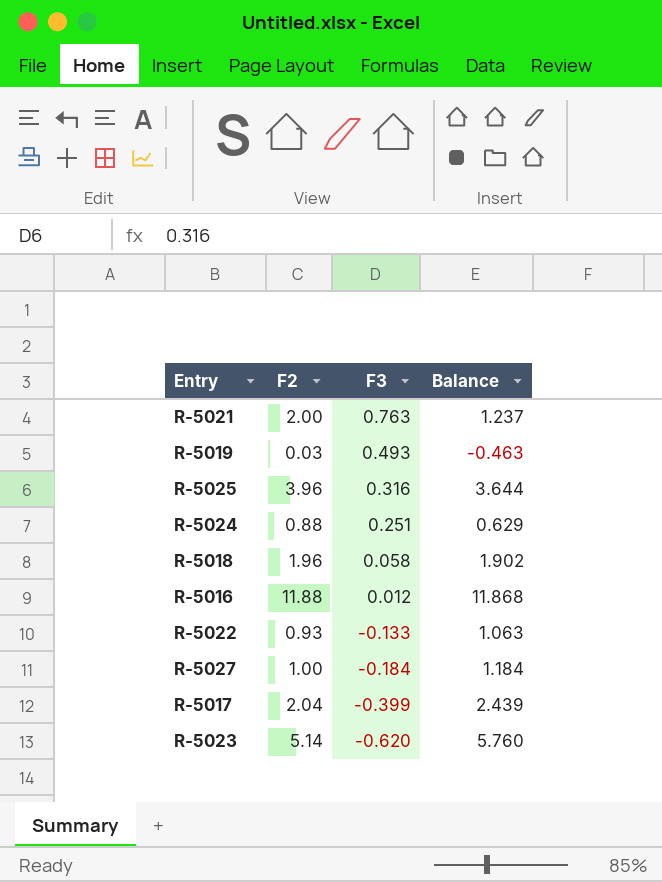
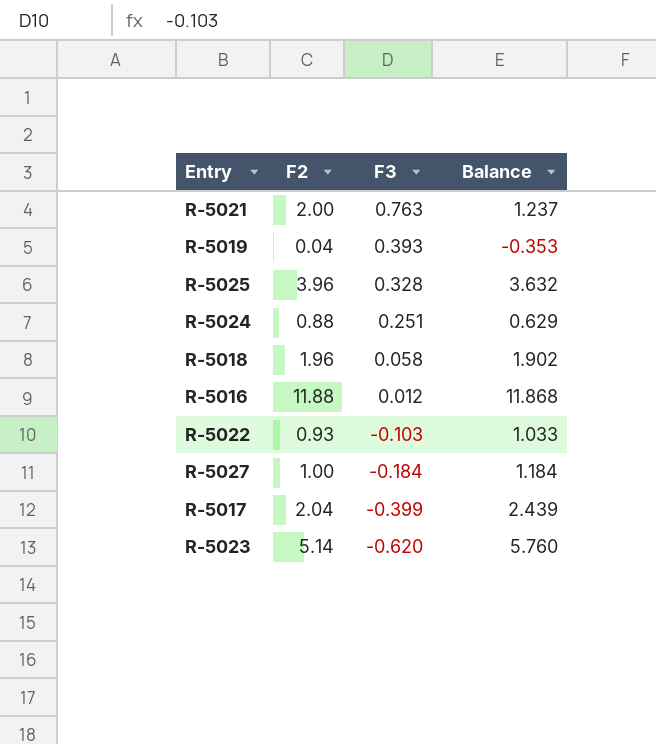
R-5019 | F2: 0.03 -> 0.04
R-5019 | F3: 0.493 -> 0.393
R-5019 | Balance: -0.463 -> -0.353
R-5025 | F3: 0.316 -> 0.328
R-5025 | Balance: 3.644 -> 3.632
R-5022 | F3: -0.133 -> -0.103
R-5022 | Balance: 1.063 -> 1.033

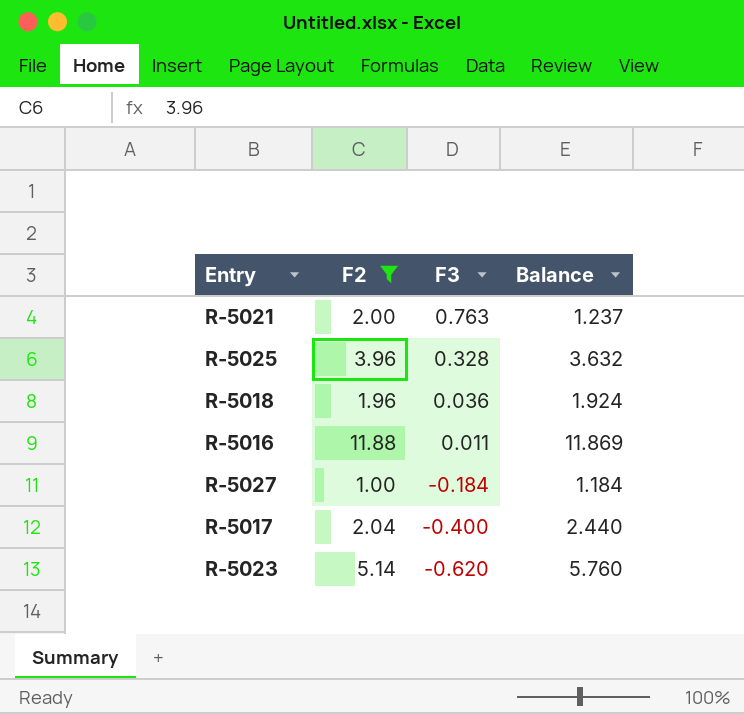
filter: none -> F2 >= 1.00
R-5018 | F3: 0.058 -> 0.036
R-5018 | Balance: 1.902 -> 1.924
R-5016 | F3: 0.012 -> 0.011
R-5016 | Balance: 11.868 -> 11.869
R-5017 | F3: -0.399 -> -0.400
R-5017 | Balance: 2.439 -> 2.440

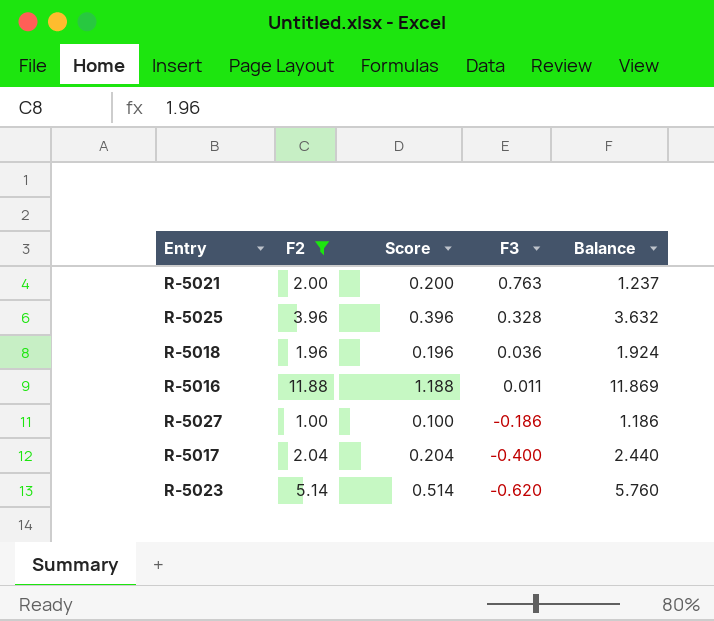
column Score | formula: none -> [F2] * 0.1
R-5027 | F3: -0.184 -> -0.186
R-5027 | Balance: 1.184 -> 1.186

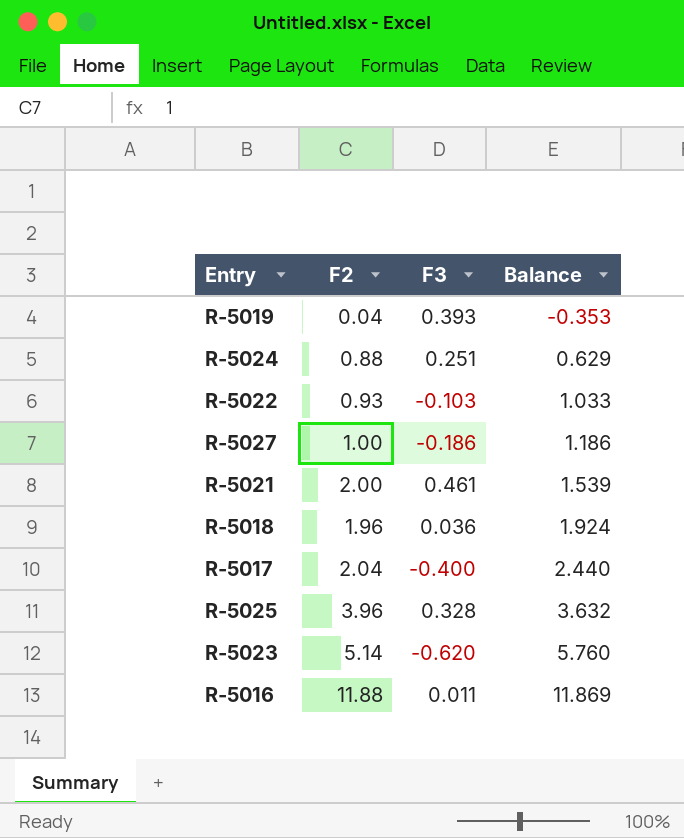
filter: F2 >= 1.00 -> none
row order: F3 descending -> Balance ascending
column Score | formula: [F2] * 0.1 -> none
R-5021 | F3: 0.763 -> 0.461
R-5021 | Balance: 1.237 -> 1.539

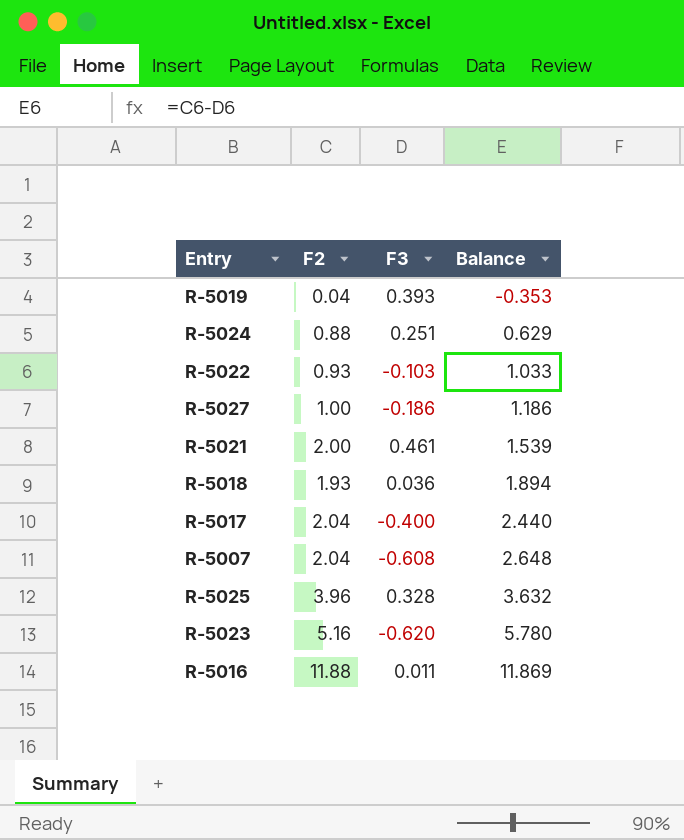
R-5018 | F2: 1.96 -> 1.93
R-5018 | Balance: 1.924 -> 1.894
row R-5007: none -> 2.04 | -0.608 | 2.648
R-5023 | F2: 5.14 -> 5.16
R-5023 | Balance: 5.760 -> 5.780

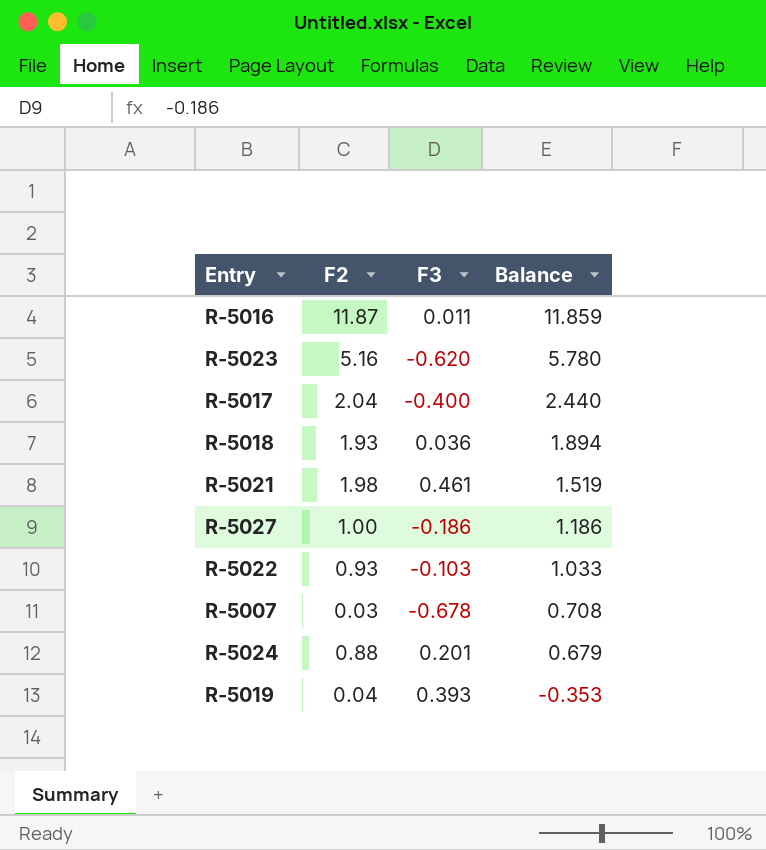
row order: Balance ascending -> Balance descending
row R-5025: 3.96 | 0.328 | 3.632 -> none
R-5016 | F2: 11.88 -> 11.87
R-5016 | Balance: 11.869 -> 11.859
R-5021 | F2: 2.00 -> 1.98
R-5021 | Balance: 1.539 -> 1.519
R-5007 | F2: 2.04 -> 0.03
R-5007 | F3: -0.608 -> -0.678
R-5007 | Balance: 2.648 -> 0.708
R-5024 | F3: 0.251 -> 0.201
R-5024 | Balance: 0.629 -> 0.679

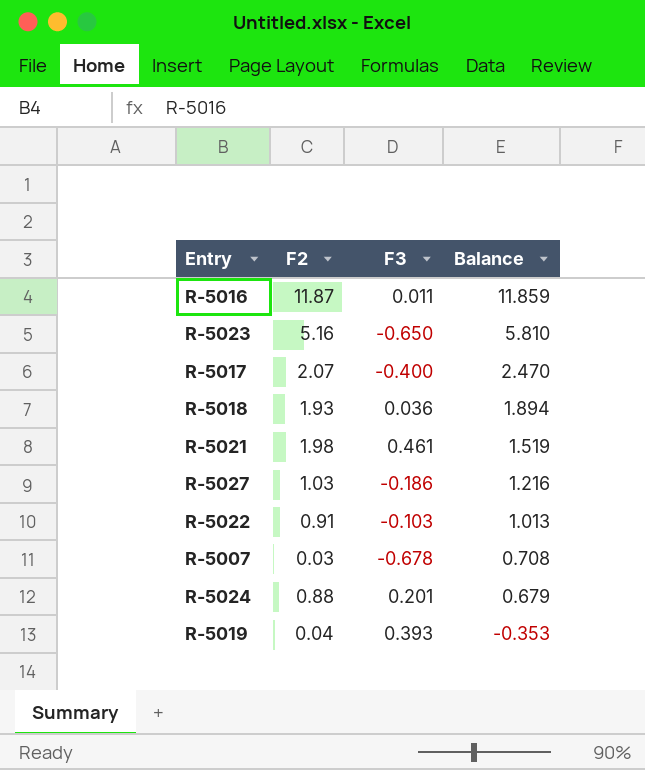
R-5023 | F3: -0.620 -> -0.650
R-5023 | Balance: 5.780 -> 5.810
R-5017 | F2: 2.04 -> 2.07
R-5017 | Balance: 2.440 -> 2.470
R-5027 | F2: 1.00 -> 1.03
R-5027 | Balance: 1.186 -> 1.216
R-5022 | F2: 0.93 -> 0.91
R-5022 | Balance: 1.033 -> 1.013

